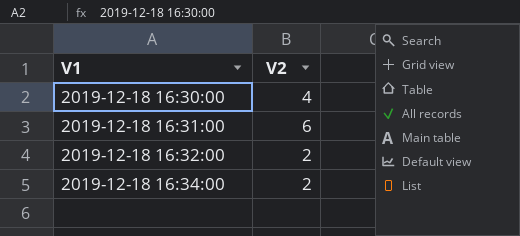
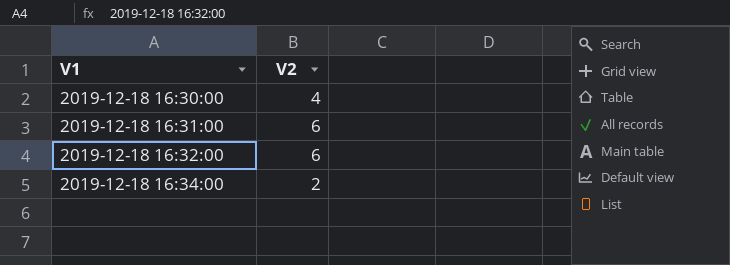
2019-12-18 16:32:00 | V2: 2 -> 6

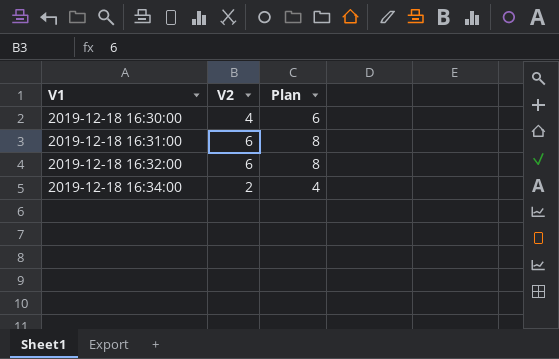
column Plan | formula: none -> [V2] + 2

